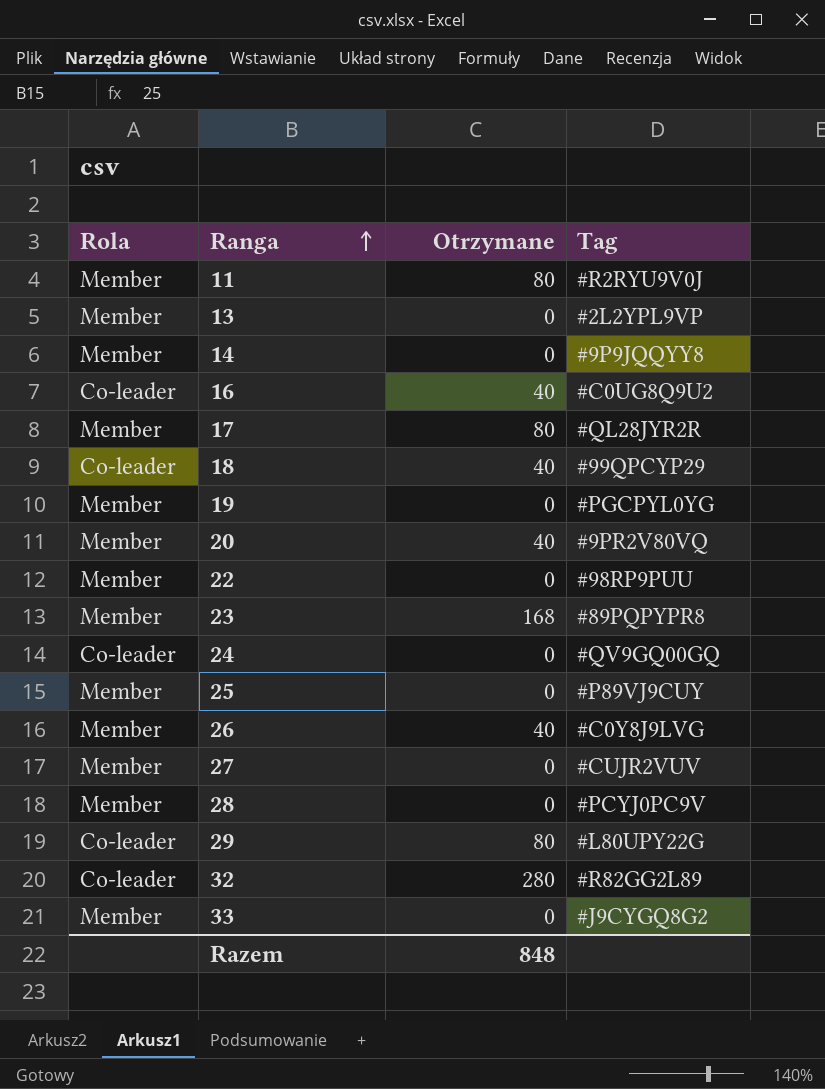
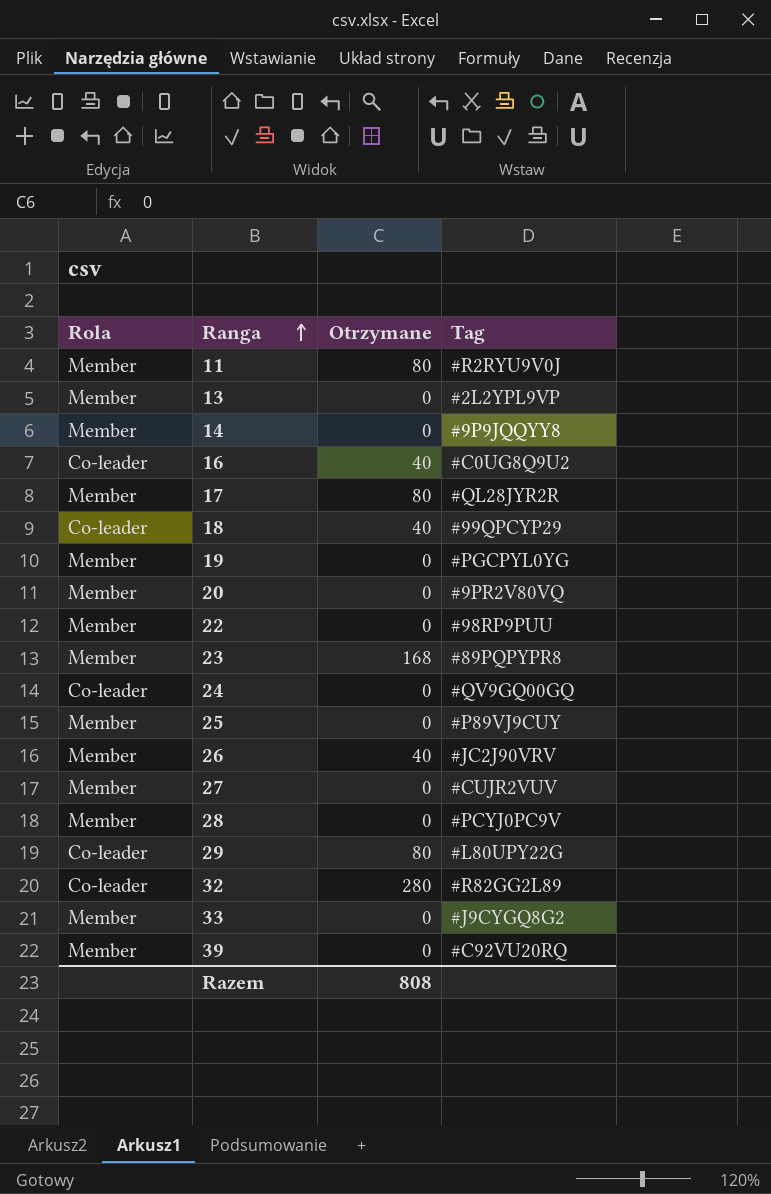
20 | Otrzymane: 40 -> 0
26 | Tag: #C0Y8J9LVG -> #JC2J90VRV
row 39: none -> Member | 0 | #C92VU20RQ
Razem | Otrzymane: 848 -> 808

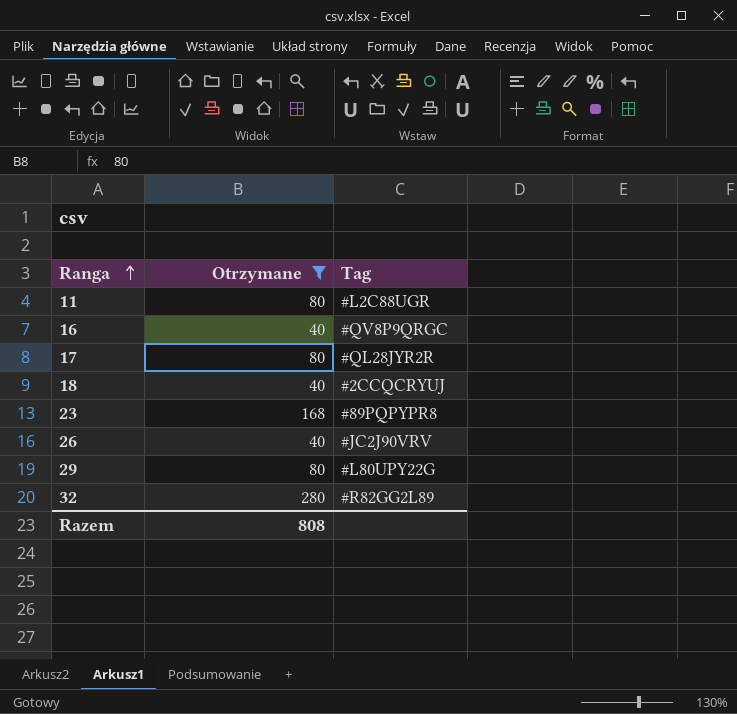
filter: none -> Otrzymane != 0
column Rola | position: 1 -> none
11 | Tag: #R2RYU9V0J -> #L2C88UGR
16 | Tag: #C0UG8Q9U2 -> #QV8P9QRGC
18 | Tag: #99QPCYP29 -> #2CCQCRYUJ

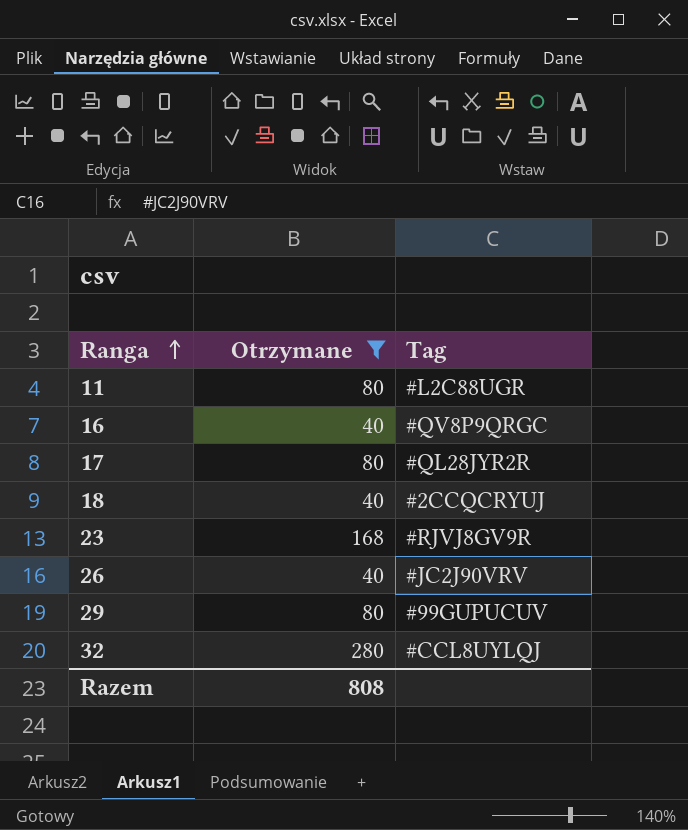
23 | Tag: #89PQPYPR8 -> #RJVJ8GV9R
29 | Tag: #L80UPY22G -> #99GUPUCUV
32 | Tag: #R82GG2L89 -> #CCL8UYLQJ

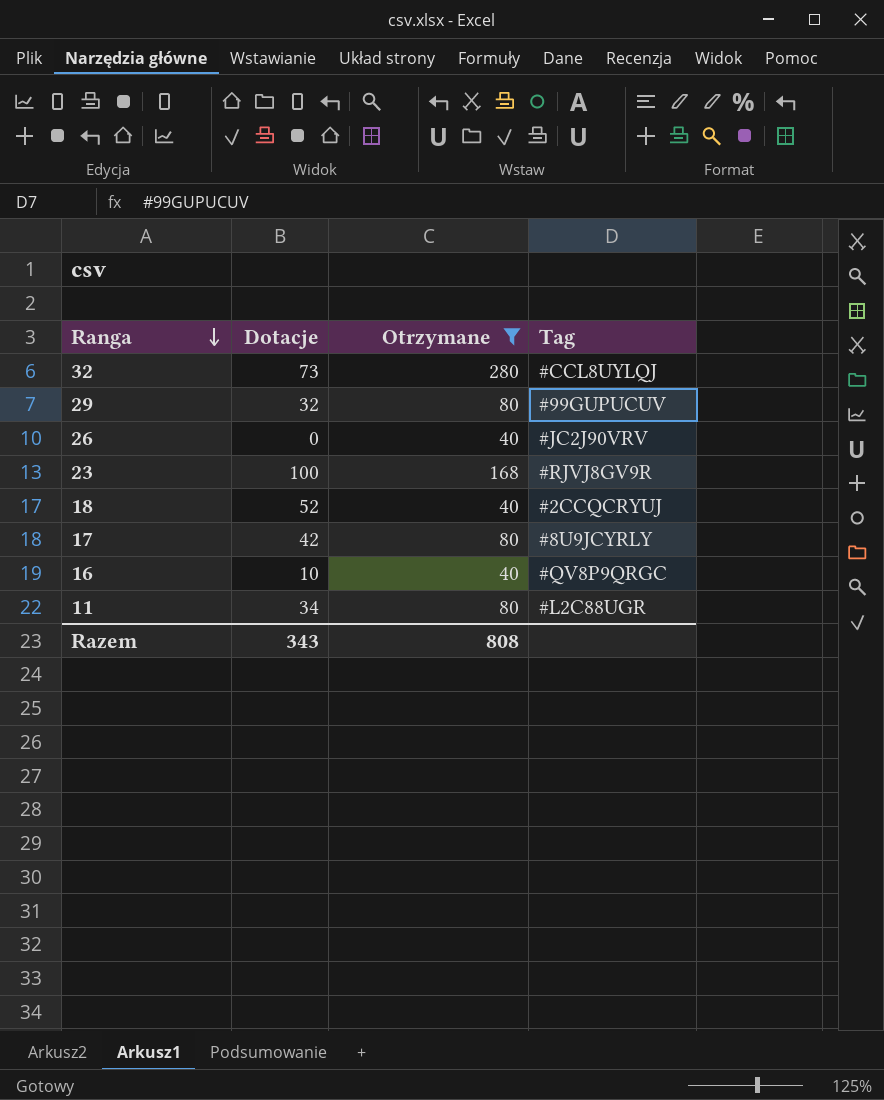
row order: Ranga ascending -> Ranga descending
column Dotacje | position: none -> 2
17 | Tag: #QL28JYR2R -> #8U9JCYRLY

